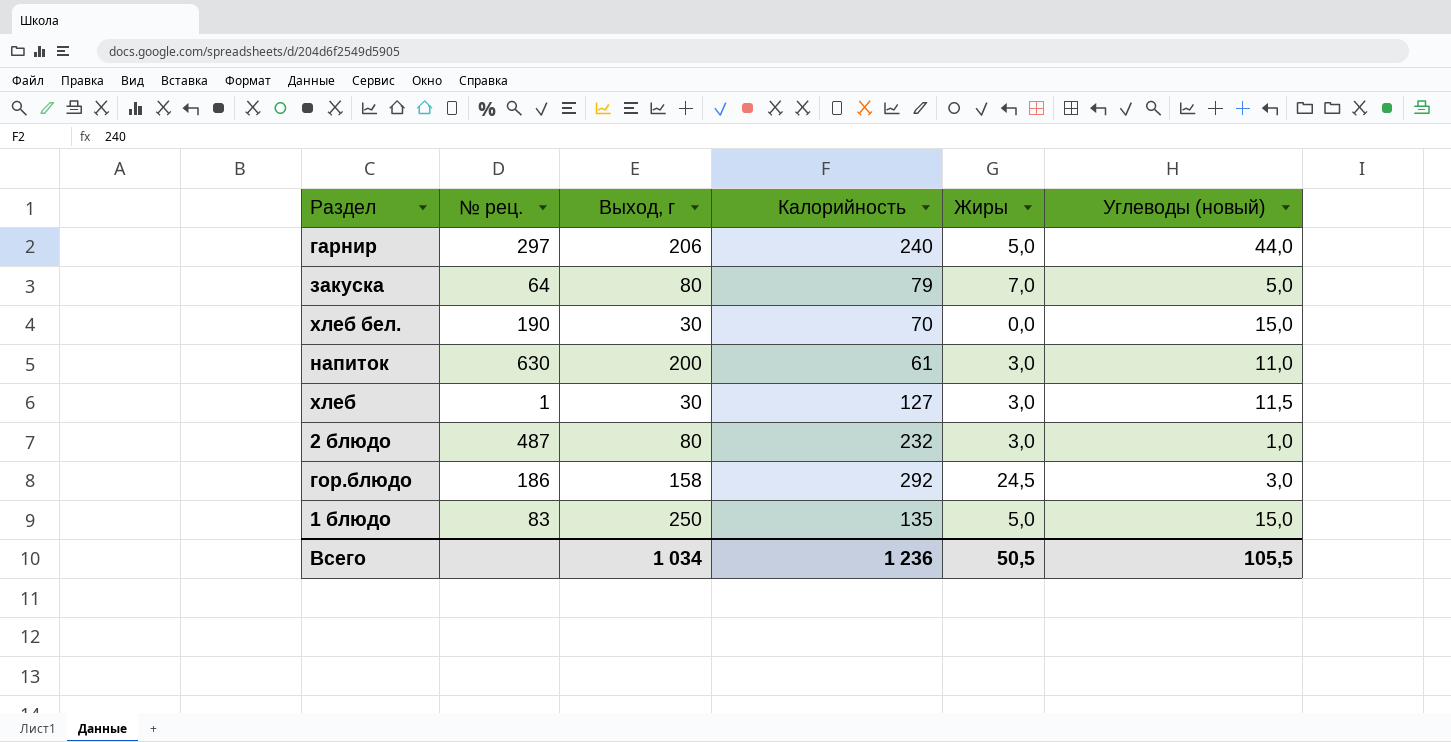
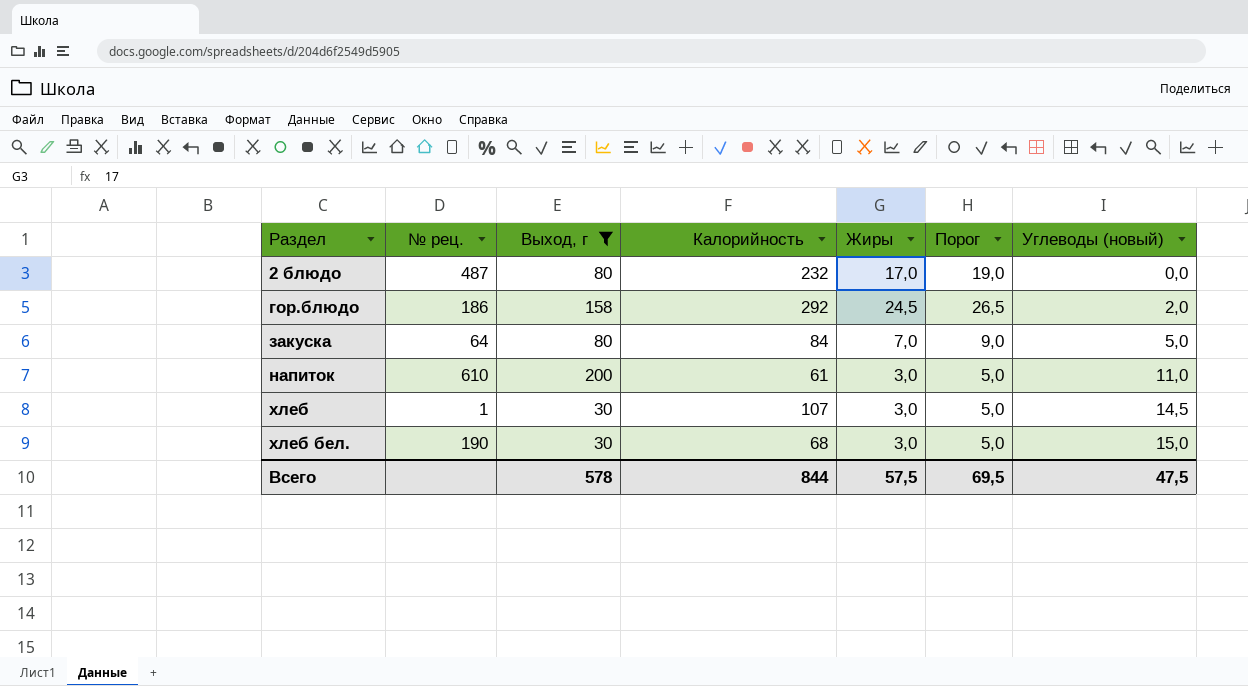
filter: none -> Выход, г <= 200
row order: none -> Раздел ascending
column Порог | formula: none -> [Жиры] + 2
2 блюдо | Жиры: 3,0 -> 17,0
2 блюдо | Углеводы (новый): 1,0 -> 0,0
гор.блюдо | Углеводы (новый): 3,0 -> 2,0
закуска | Калорийность: 79 -> 84
напиток | № рец.: 630 -> 610
хлеб | Калорийность: 127 -> 107
хлеб | Углеводы (новый): 11,5 -> 14,5
хлеб бел. | Калорийность: 70 -> 68
хлеб бел. | Жиры: 0,0 -> 3,0
Всего | Выход, г: 1 034 -> 578
Всего | Калорийность: 1 236 -> 844
Всего | Жиры: 50,5 -> 57,5
Всего | Углеводы (новый): 105,5 -> 47,5

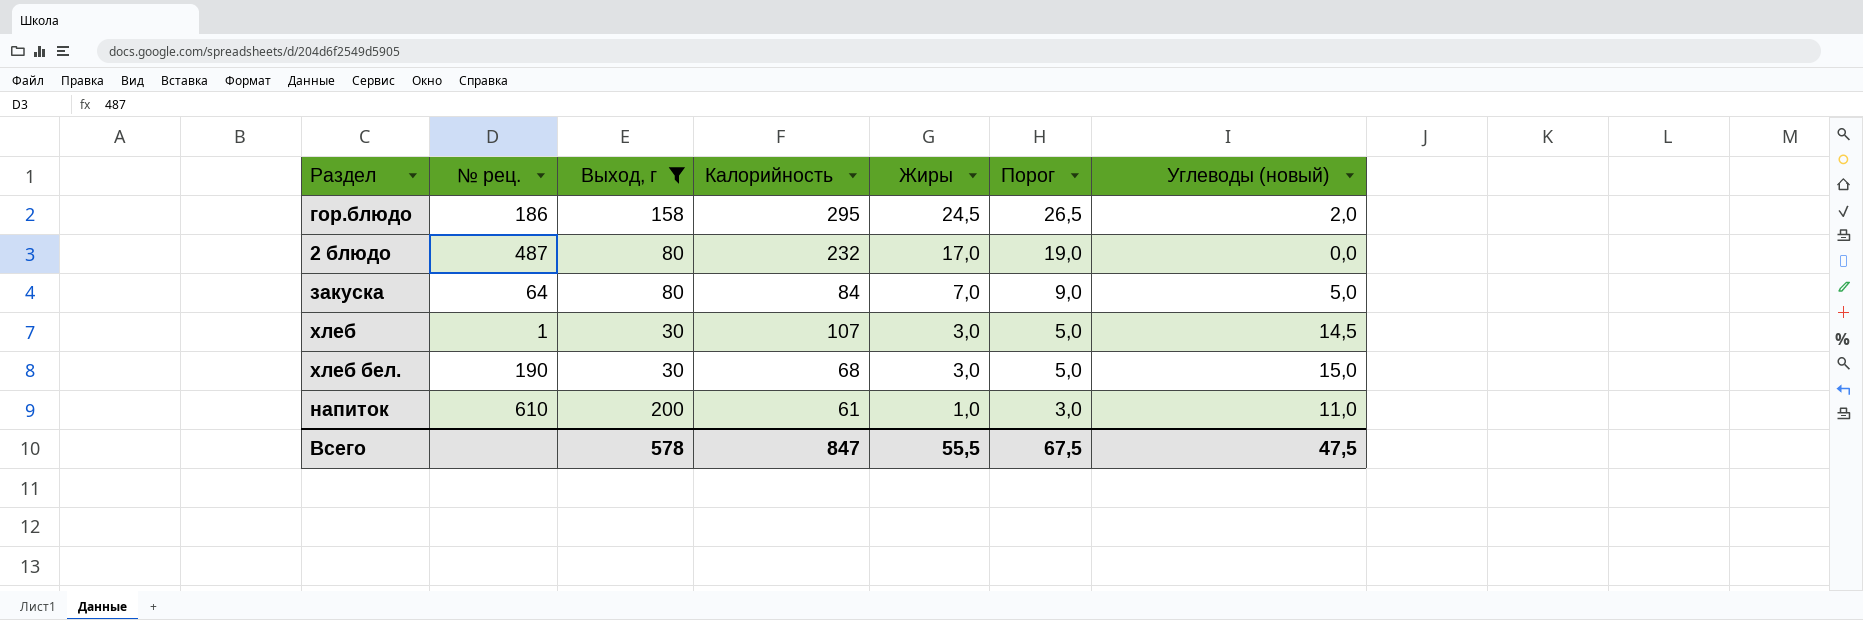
row order: Раздел ascending -> Жиры descending
гор.блюдо | Калорийность: 292 -> 295
напиток | Жиры: 3,0 -> 1,0
напиток | Порог: 5,0 -> 3,0
Всего | Калорийность: 844 -> 847
Всего | Жиры: 57,5 -> 55,5
Всего | Порог: 69,5 -> 67,5

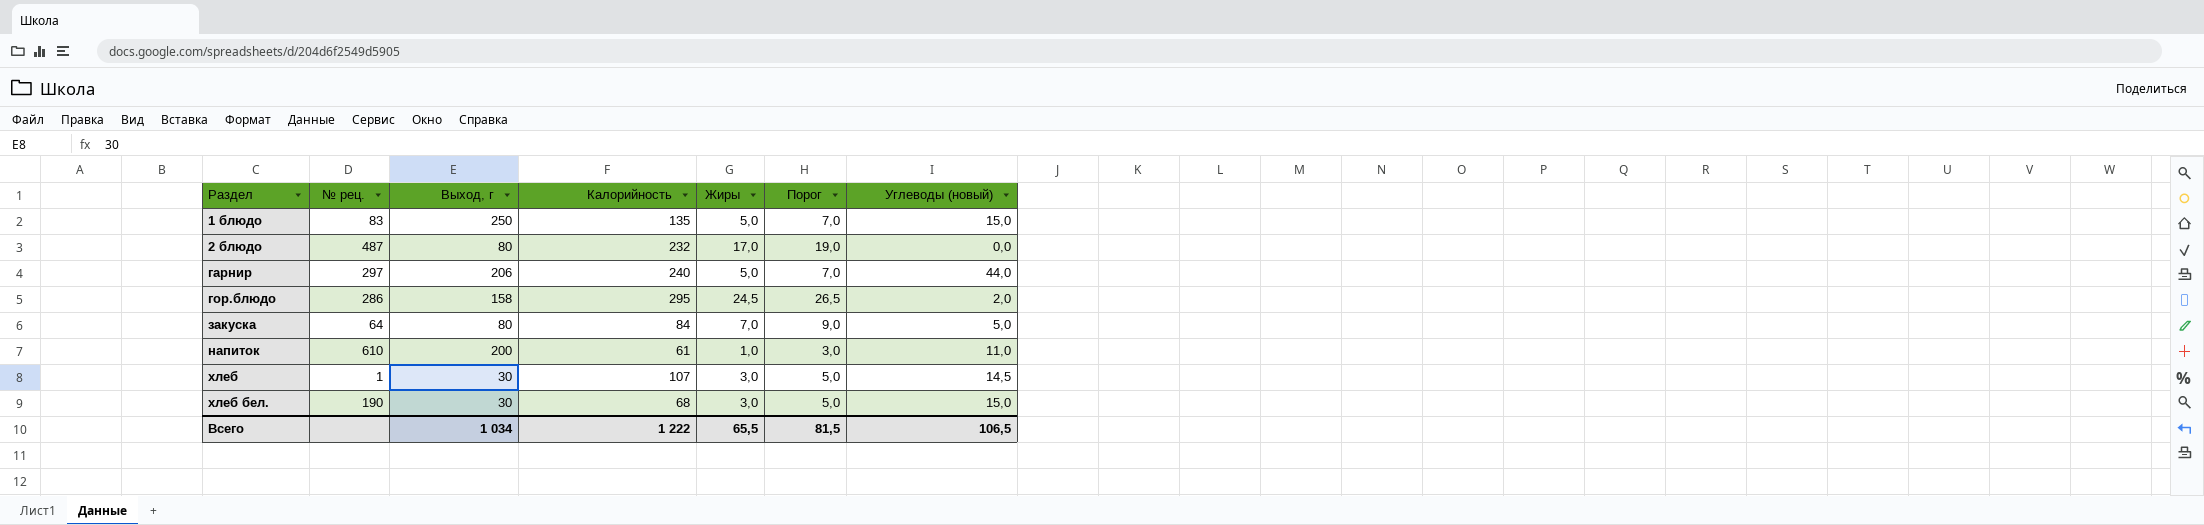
filter: Выход, г <= 200 -> none
row order: Жиры descending -> Раздел ascending
гор.блюдо | № рец.: 186 -> 286
Всего | Выход, г: 578 -> 1 034
Всего | Калорийность: 847 -> 1 222
Всего | Жиры: 55,5 -> 65,5
Всего | Порог: 67,5 -> 81,5
Всего | Углеводы (новый): 47,5 -> 106,5

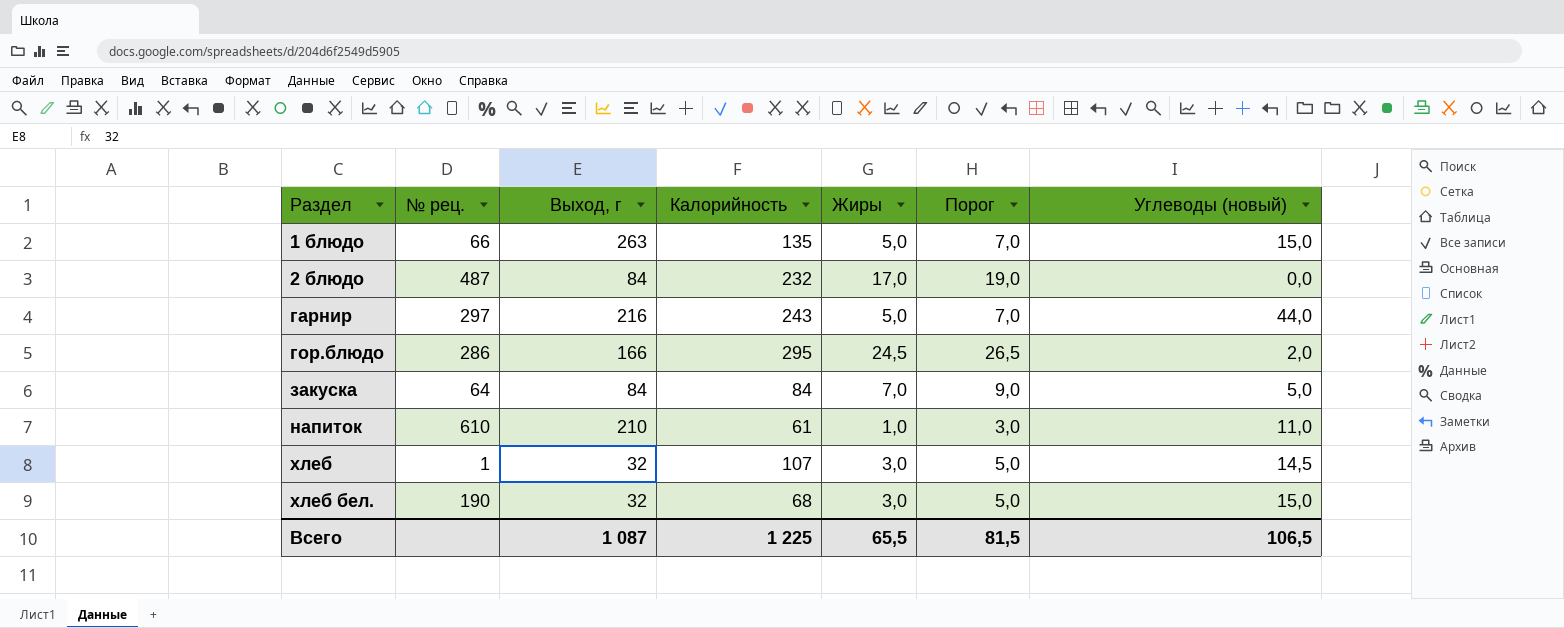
1 блюдо | № рец.: 83 -> 66
1 блюдо | Выход, г: 250 -> 263
2 блюдо | Выход, г: 80 -> 84
гарнир | Выход, г: 206 -> 216
гарнир | Калорийность: 240 -> 243
гор.блюдо | Выход, г: 158 -> 166
закуска | Выход, г: 80 -> 84
напиток | Выход, г: 200 -> 210
хлеб | Выход, г: 30 -> 32
хлеб бел. | Выход, г: 30 -> 32
Всего | Выход, г: 1 034 -> 1 087
Всего | Калорийность: 1 222 -> 1 225

